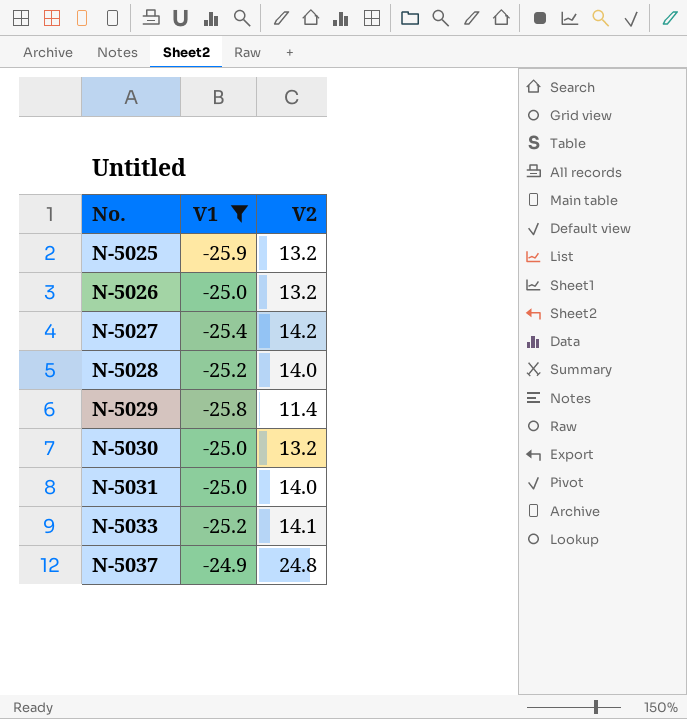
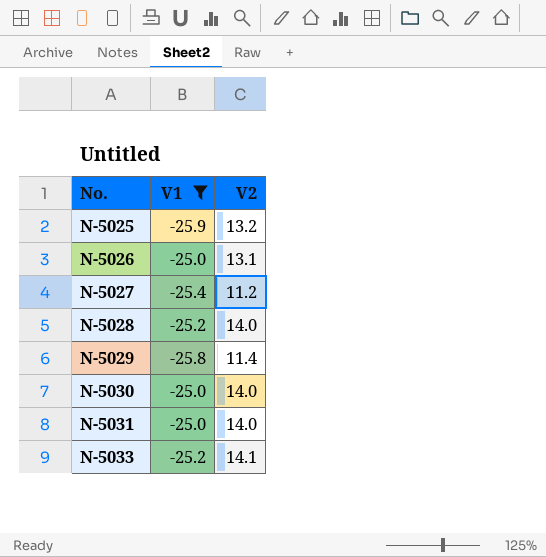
row N-5037: -24.9 | 24.8 -> none
N-5026 | V2: 13.2 -> 13.1
N-5027 | V2: 14.2 -> 11.2
N-5030 | V2: 13.2 -> 14.0

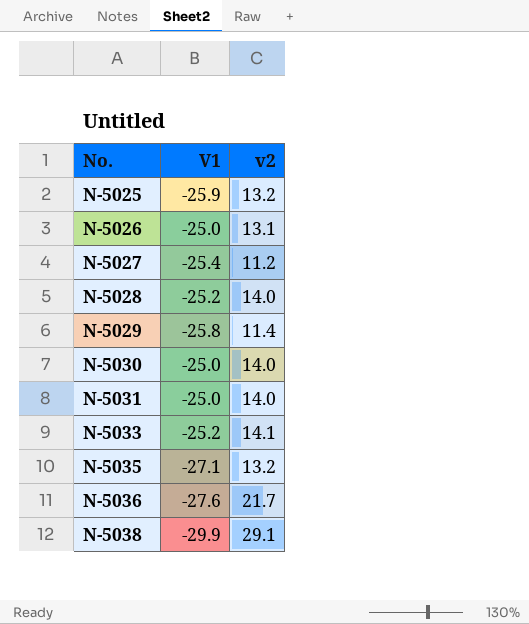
filter: V1 >= -25.9 -> none
column name: V2 -> v2

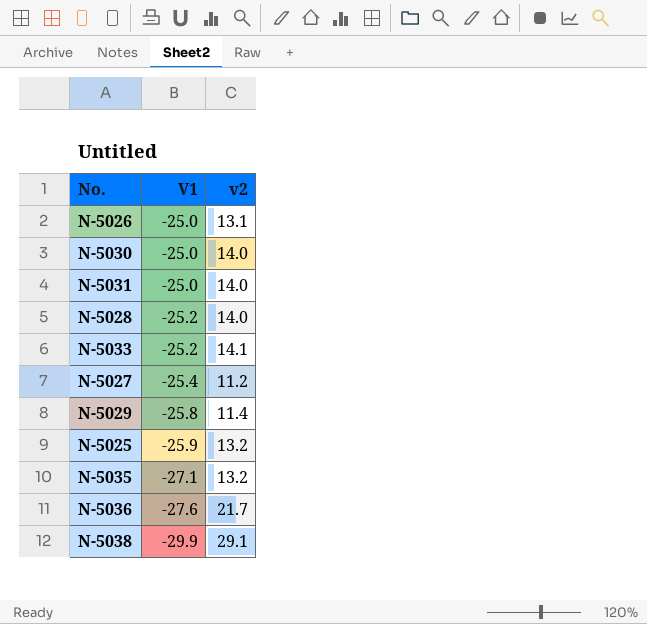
row order: No. ascending -> V1 descending

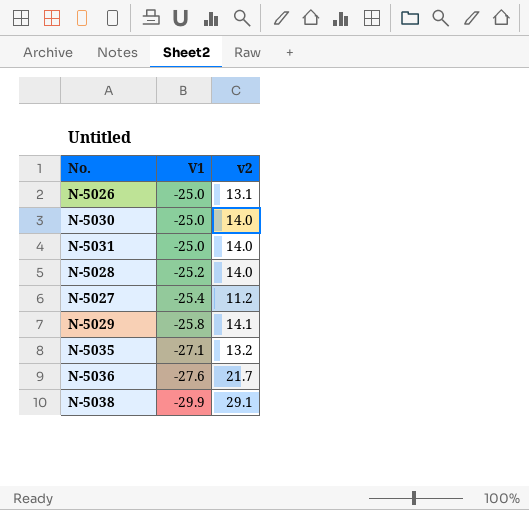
row N-5033: -25.2 | 14.1 -> none
row N-5025: -25.9 | 13.2 -> none
N-5029 | v2: 11.4 -> 14.1

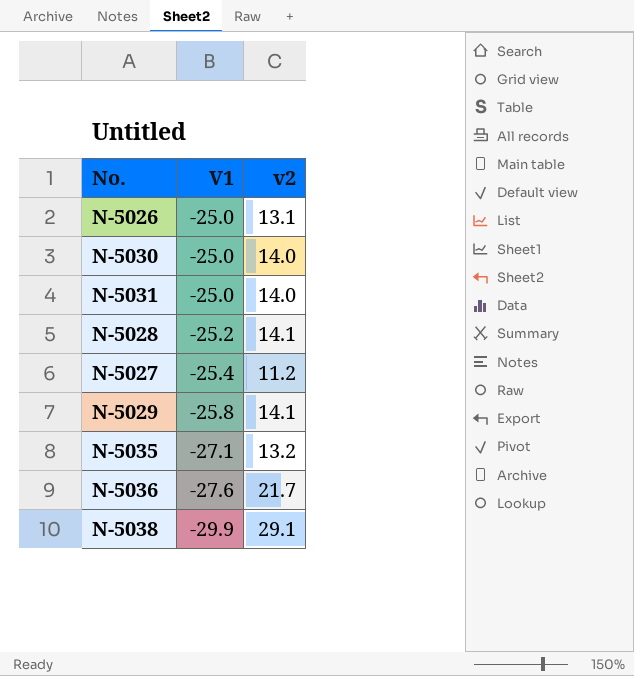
N-5028 | v2: 14.0 -> 14.1

